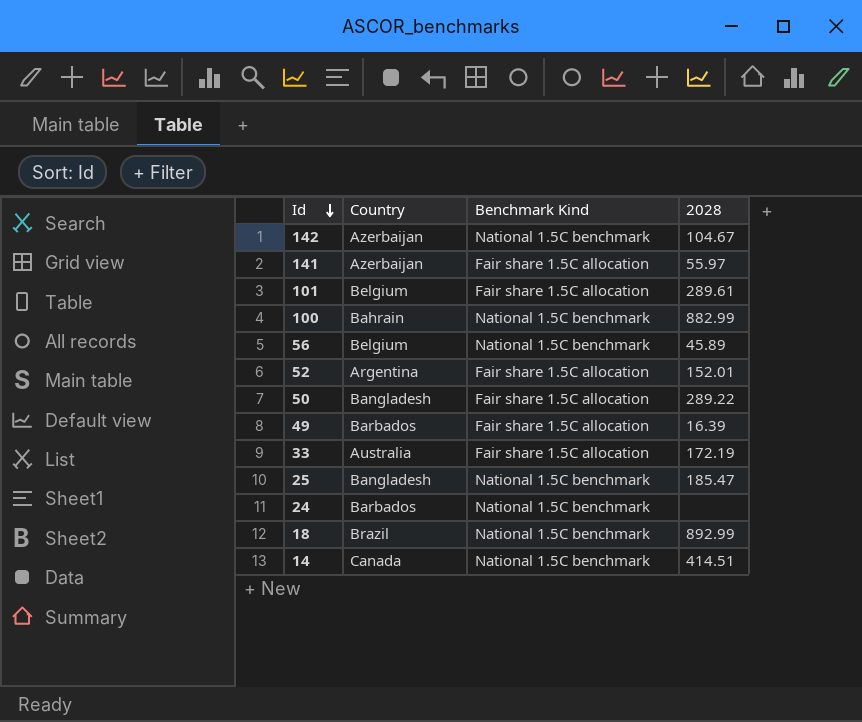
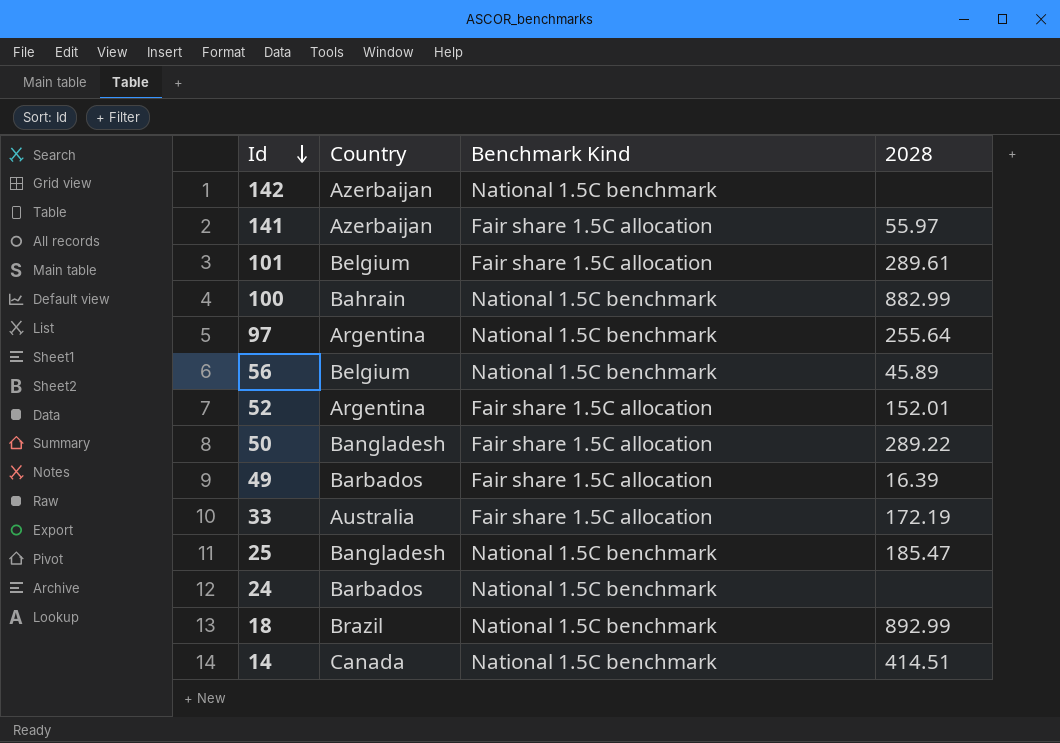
142 | 2028: 104.67 -> none
row 97: none -> Argentina | National 1.5C benchmark | 255.64

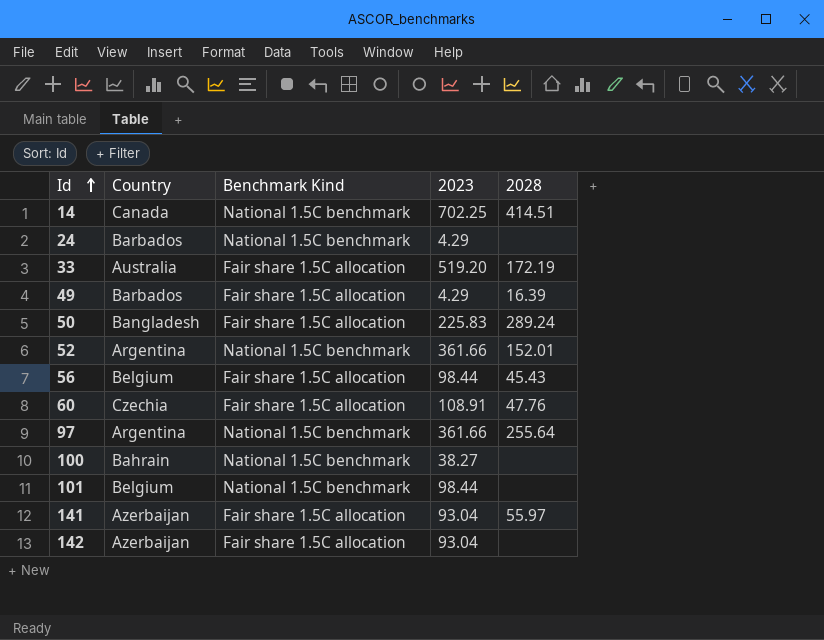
row order: Id descending -> Id ascending
column 2023 | position: none -> 4
row 25: Bangladesh | National 1.5C benchmark | 185.47 -> none
row 18: Brazil | National 1.5C benchmark | 892.99 -> none
50 | 2028: 289.22 -> 289.24
52 | Benchmark Kind: Fair share 1.5C allocation -> National 1.5C benchmark
56 | Benchmark Kind: National 1.5C benchmark -> Fair share 1.5C allocation
56 | 2028: 45.89 -> 45.43
row 60: none -> Czechia | Fair share 1.5C allocation | 108.91 | 47.76
100 | 2028: 882.99 -> none
101 | Benchmark Kind: Fair share 1.5C allocation -> National 1.5C benchmark
101 | 2028: 289.61 -> none
142 | Benchmark Kind: National 1.5C benchmark -> Fair share 1.5C allocation

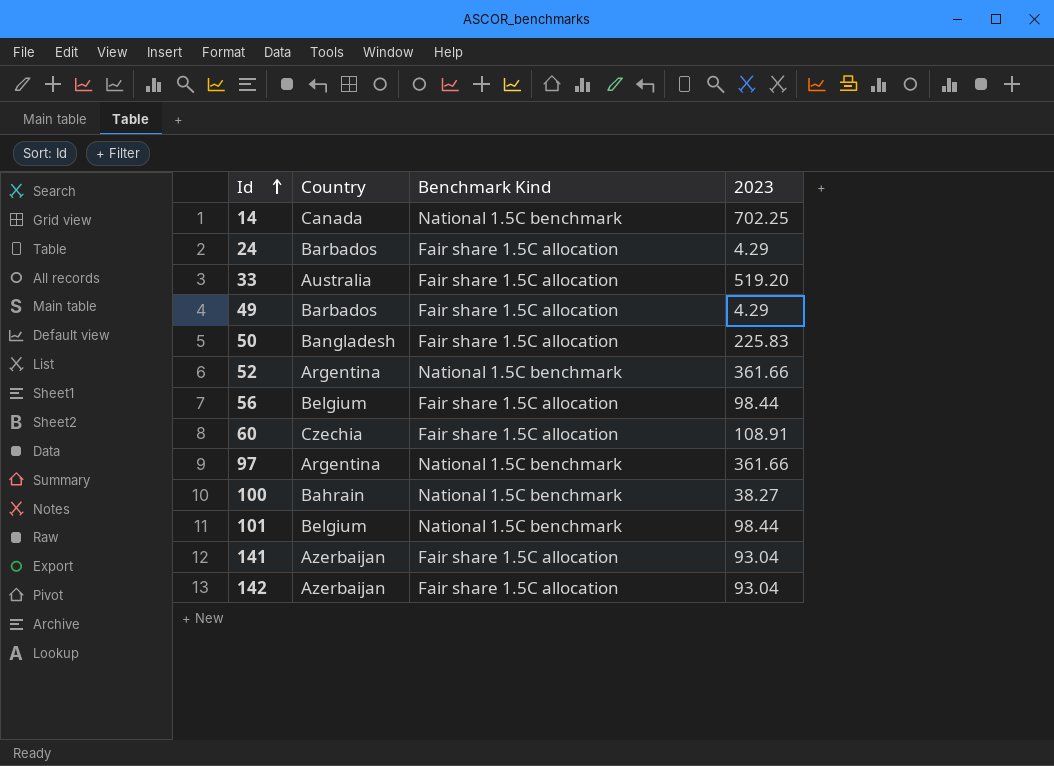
column 2028 | position: 5 -> none
24 | Benchmark Kind: National 1.5C benchmark -> Fair share 1.5C allocation

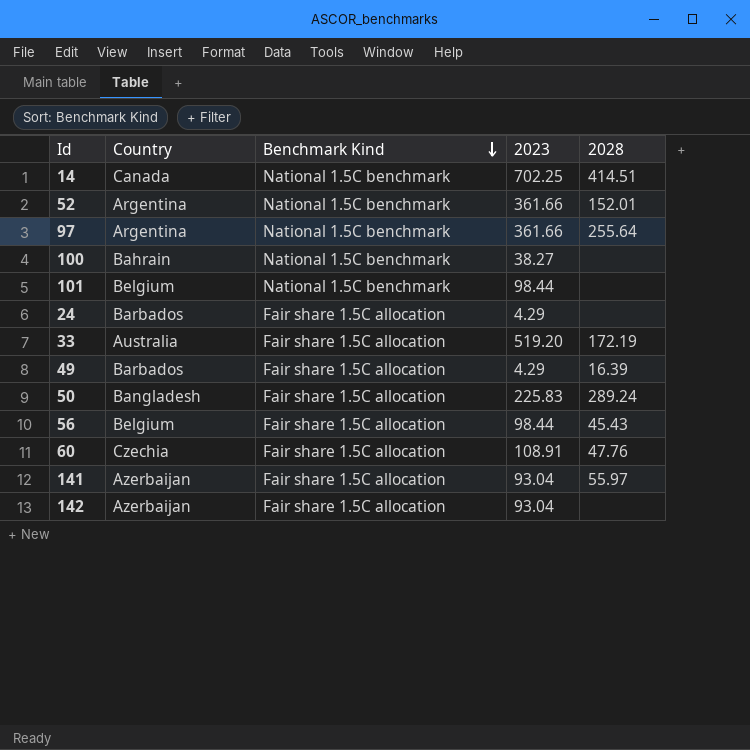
row order: Id ascending -> Benchmark Kind descending
column 2028 | position: none -> 5

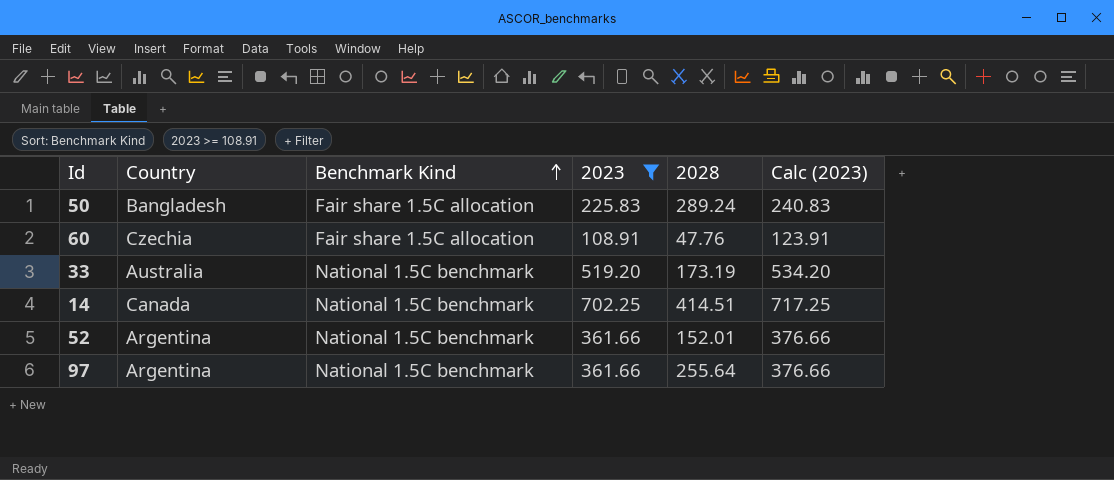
filter: none -> 2023 >= 108.91
row order: Benchmark Kind descending -> Benchmark Kind ascending
column Calc (2023) | formula: none -> [2023] + 15
33 | Benchmark Kind: Fair share 1.5C allocation -> National 1.5C benchmark
33 | 2028: 172.19 -> 173.19

